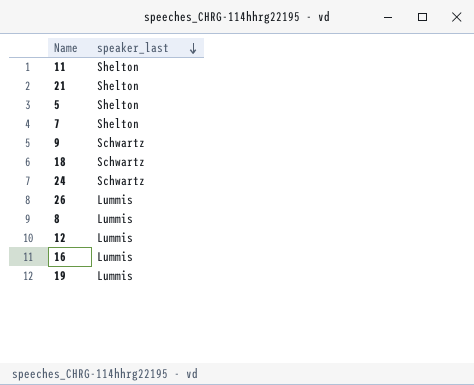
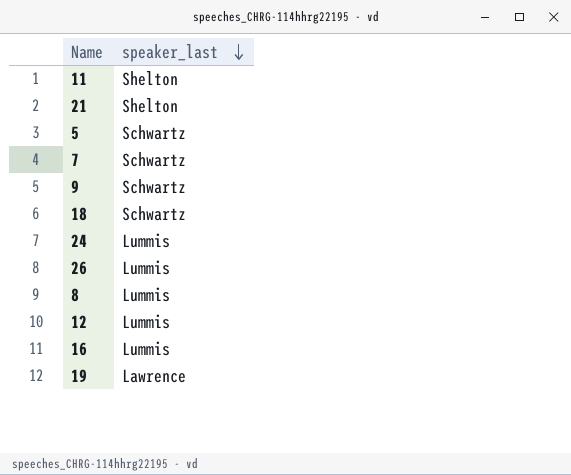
5 | speaker_last: Shelton -> Schwartz
7 | speaker_last: Shelton -> Schwartz
24 | speaker_last: Schwartz -> Lummis
19 | speaker_last: Lummis -> Lawrence

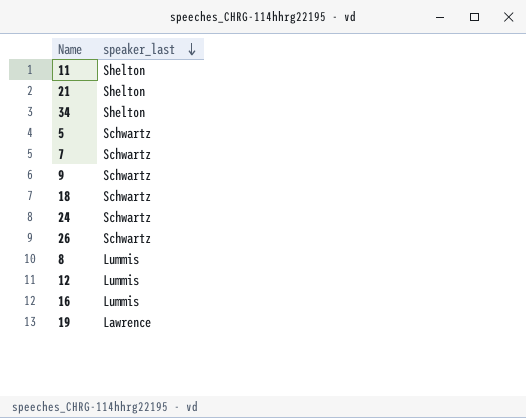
row 34: none -> Shelton
24 | speaker_last: Lummis -> Schwartz
26 | speaker_last: Lummis -> Schwartz

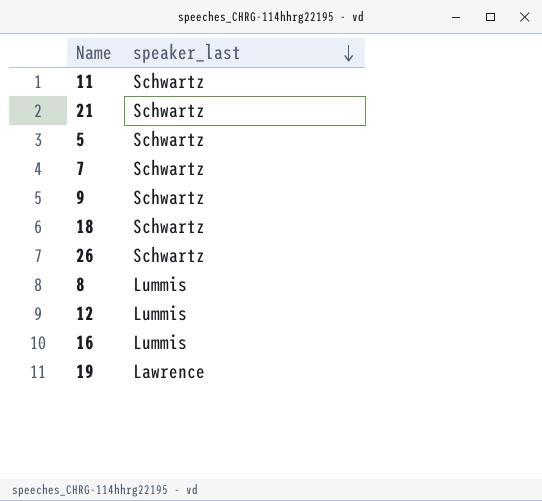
row 34: Shelton -> none
row 24: Schwartz -> none
11 | speaker_last: Shelton -> Schwartz
21 | speaker_last: Shelton -> Schwartz

